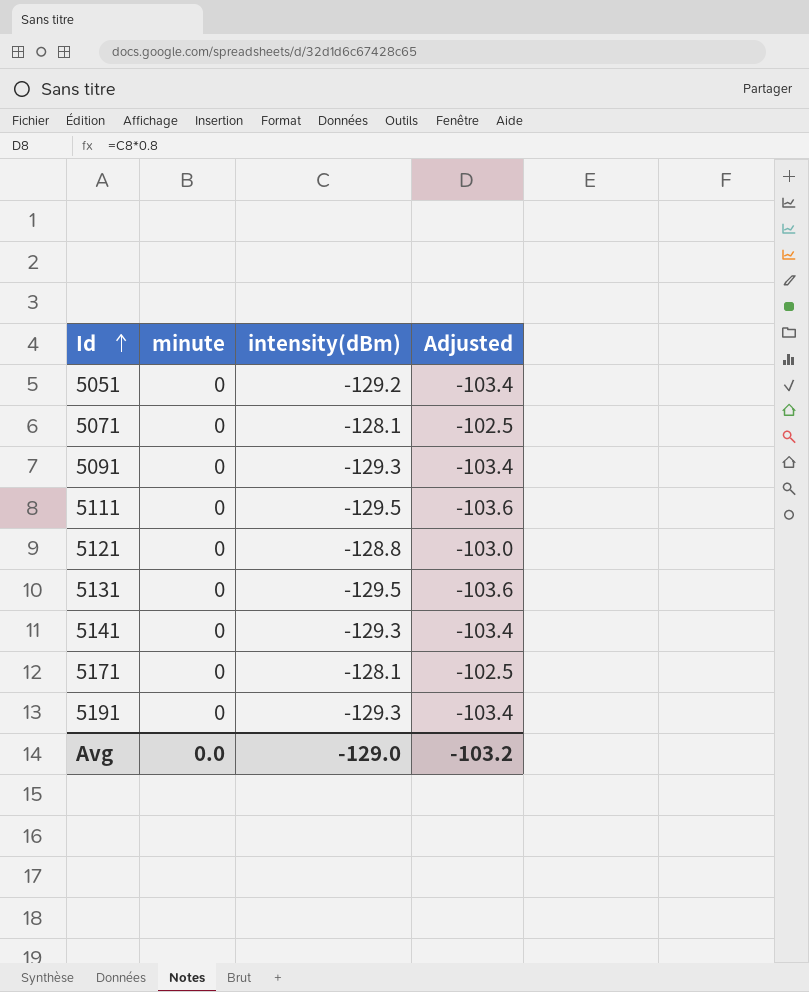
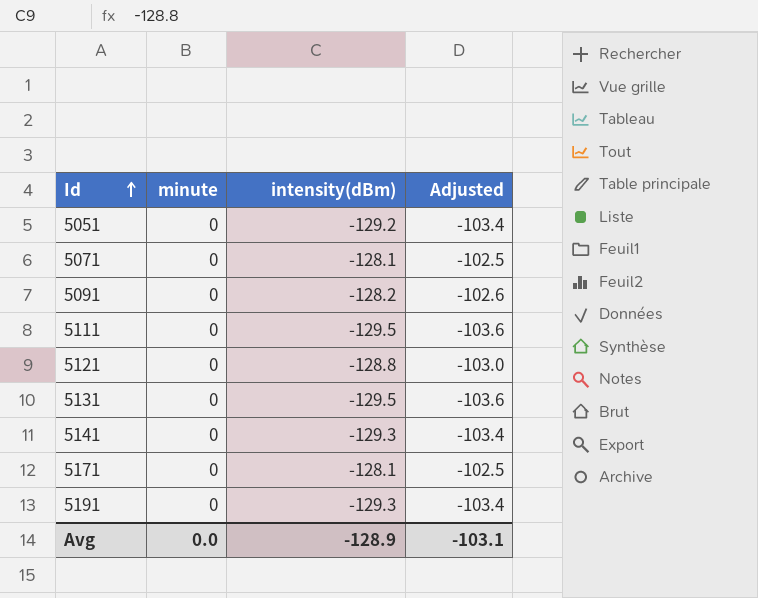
5091 | intensity(dBm): -129.3 -> -128.2
5091 | Adjusted: -103.4 -> -102.6
Avg | intensity(dBm): -129.0 -> -128.9
Avg | Adjusted: -103.2 -> -103.1

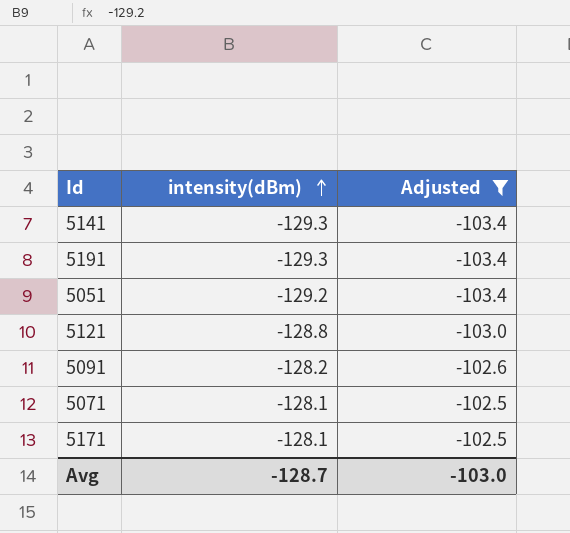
filter: none -> Adjusted != -103.6
row order: Id ascending -> intensity(dBm) ascending
column minute | position: 2 -> none
Avg | intensity(dBm): -128.9 -> -128.7
Avg | Adjusted: -103.1 -> -103.0

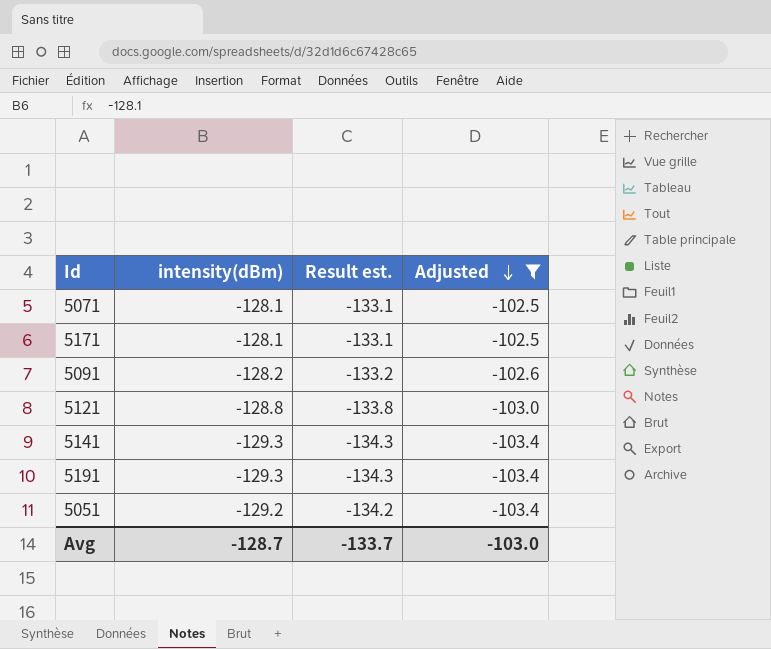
row order: intensity(dBm) ascending -> Adjusted descending
column Result est. | formula: none -> [intensity(dBm)] - 5

